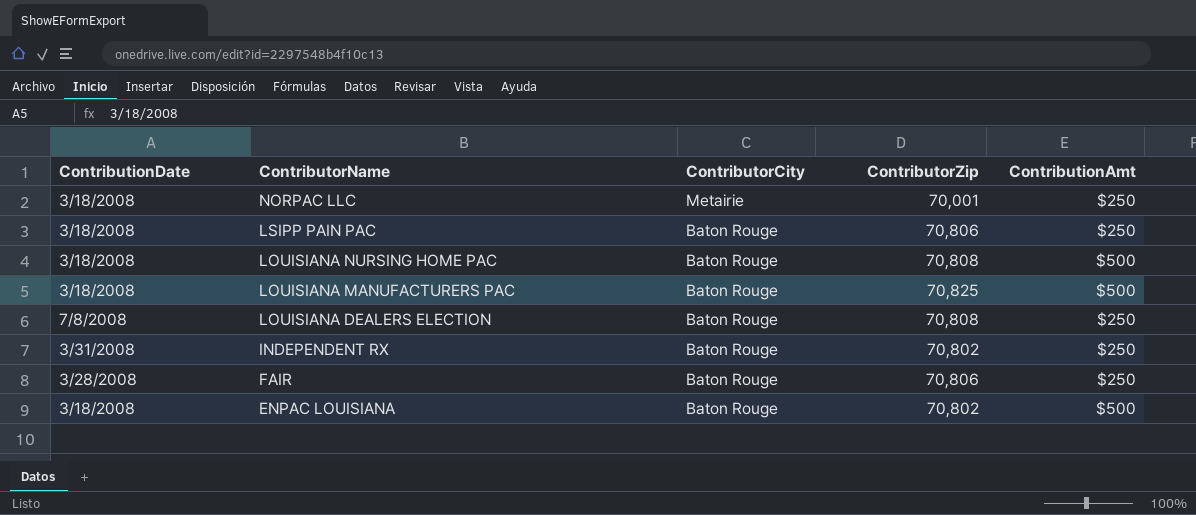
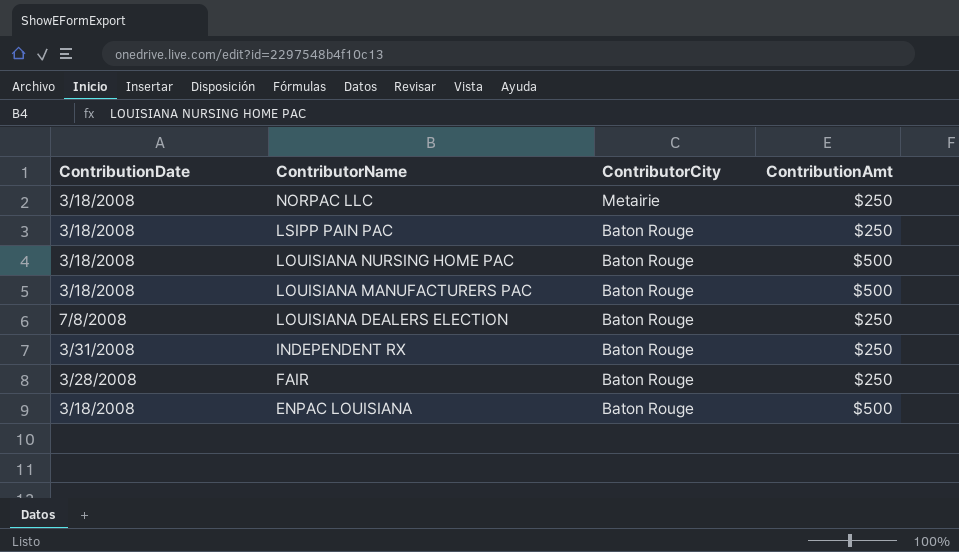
column ContributorZip | position: 4 -> none

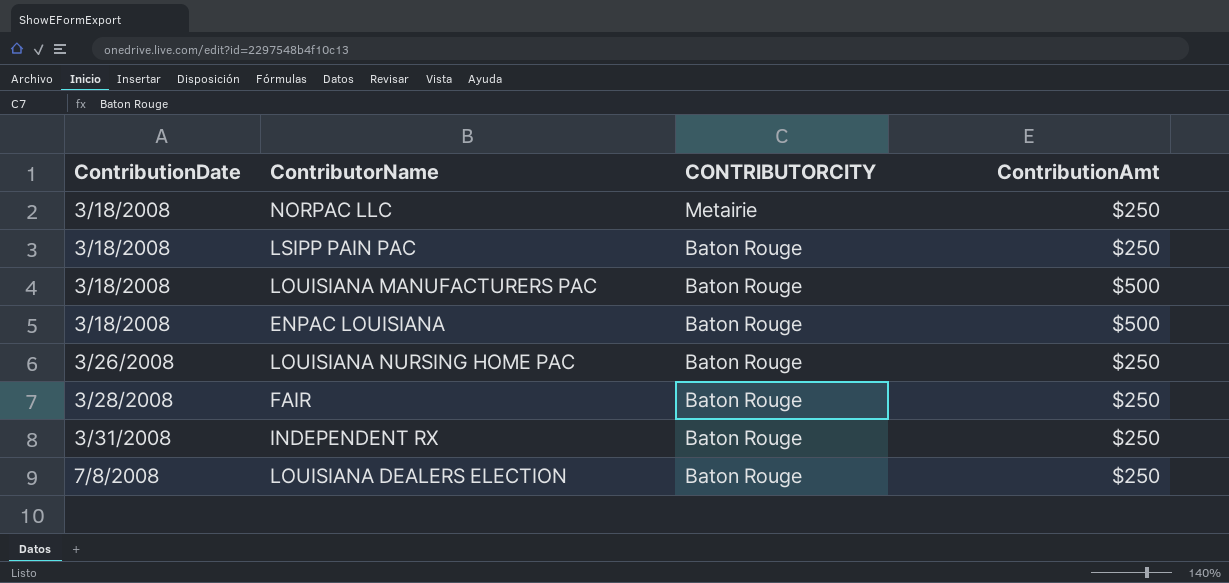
row order: ContributorName descending -> ContributionDate ascending
column name: ContributorCity -> CONTRIBUTORCITY
LOUISIANA NURSING HOME PAC | ContributionDate: 3/18/2008 -> 3/26/2008
LOUISIANA NURSING HOME PAC | ContributionAmt: $500 -> $250

